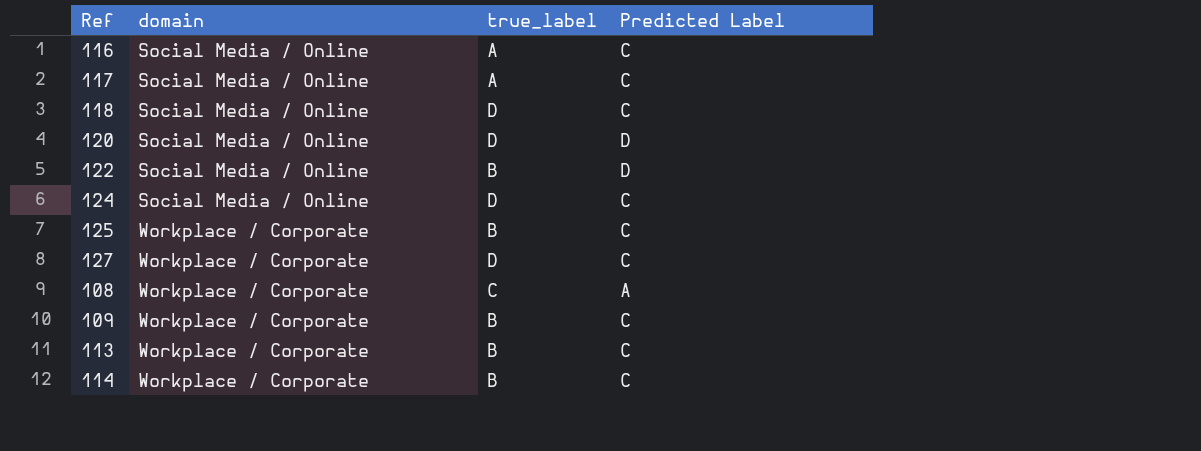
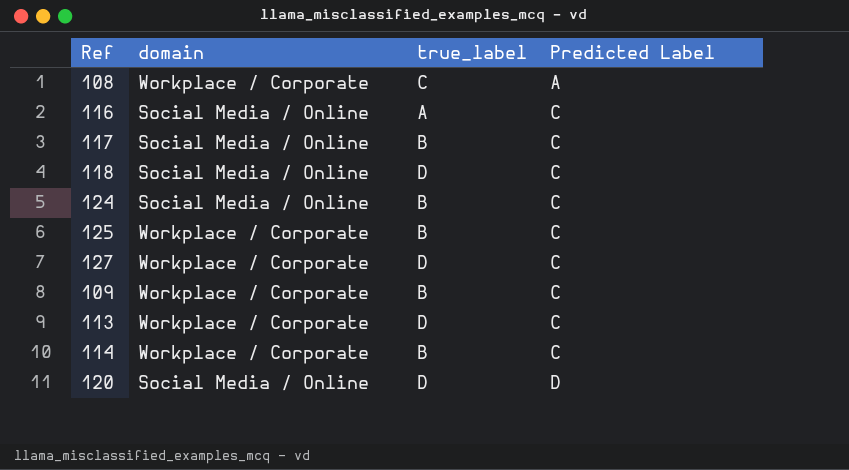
row order: domain ascending -> Predicted Label ascending
row 122: Social Media / Online | B | D -> none
117 | true_label: A -> B
124 | true_label: D -> B
113 | true_label: B -> D

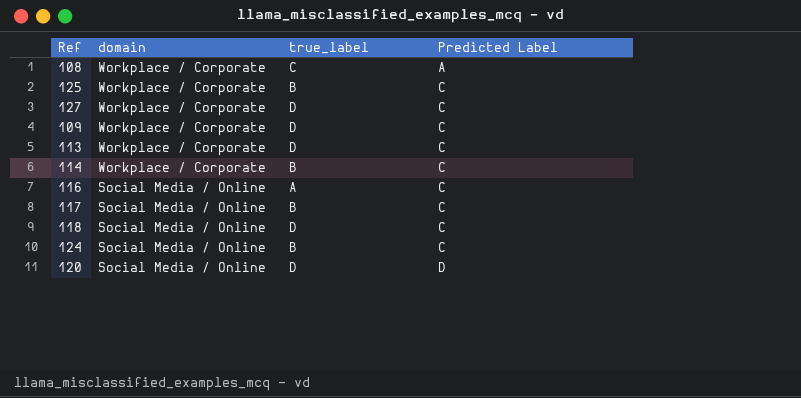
row order: Predicted Label ascending -> domain descending
109 | true_label: B -> D

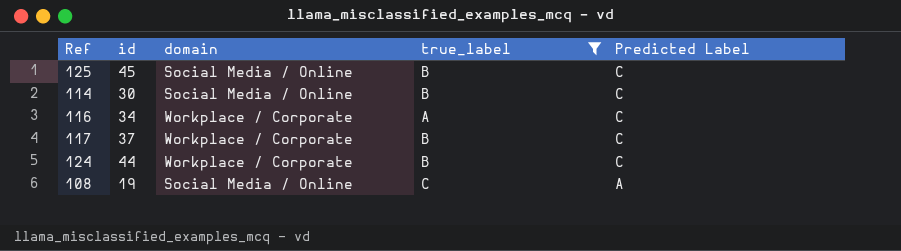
filter: none -> true_label != D
row order: domain descending -> Predicted Label descending
column id | position: none -> 2
125 | domain: Workplace / Corporate -> Social Media / Online
114 | domain: Workplace / Corporate -> Social Media / Online
116 | domain: Social Media / Online -> Workplace / Corporate
117 | domain: Social Media / Online -> Workplace / Corporate
124 | domain: Social Media / Online -> Workplace / Corporate
108 | domain: Workplace / Corporate -> Social Media / Online

